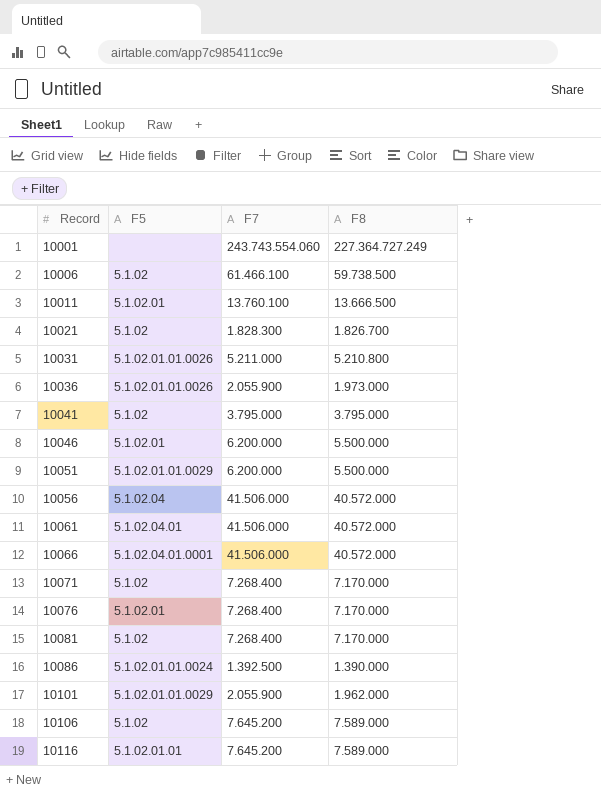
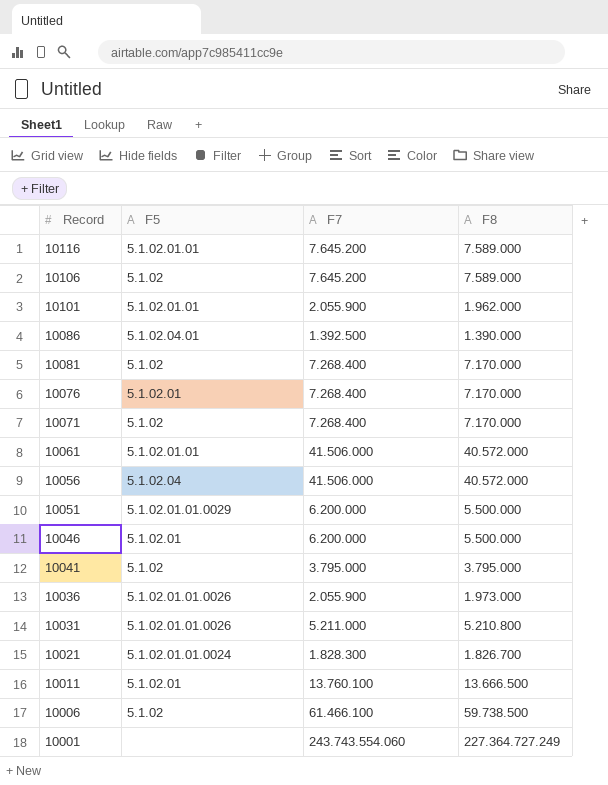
row order: Record ascending -> Record descending
row 10066: 5.1.02.04.01.0001 | 41.506.000 | 40.572.000 -> none
10101 | F5: 5.1.02.01.01.0029 -> 5.1.02.01.01
10086 | F5: 5.1.02.01.01.0024 -> 5.1.02.04.01
10061 | F5: 5.1.02.04.01 -> 5.1.02.01.01
10021 | F5: 5.1.02 -> 5.1.02.01.01.0024

